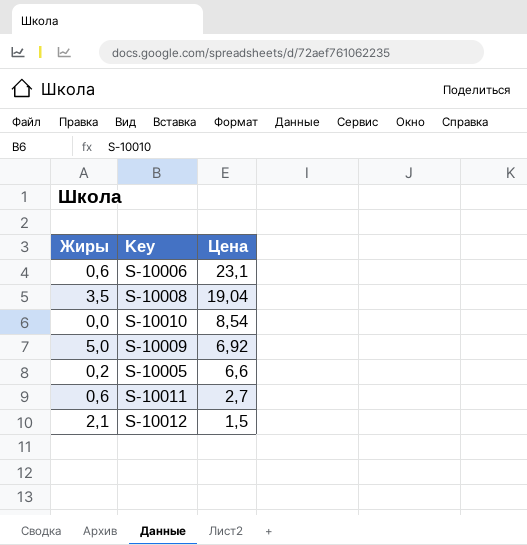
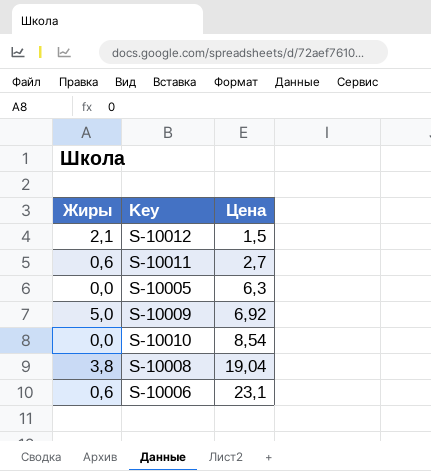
row order: Цена descending -> Цена ascending
S-10005 | Жиры: 0,2 -> 0,0
S-10005 | Цена: 6,6 -> 6,3
S-10008 | Жиры: 3,5 -> 3,8

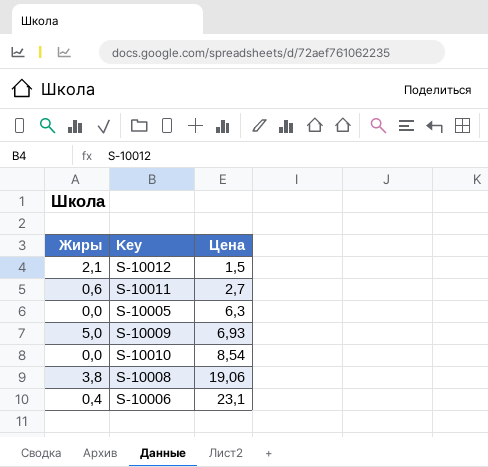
S-10009 | Цена: 6,92 -> 6,93
S-10008 | Цена: 19,04 -> 19,06
S-10006 | Жиры: 0,6 -> 0,4

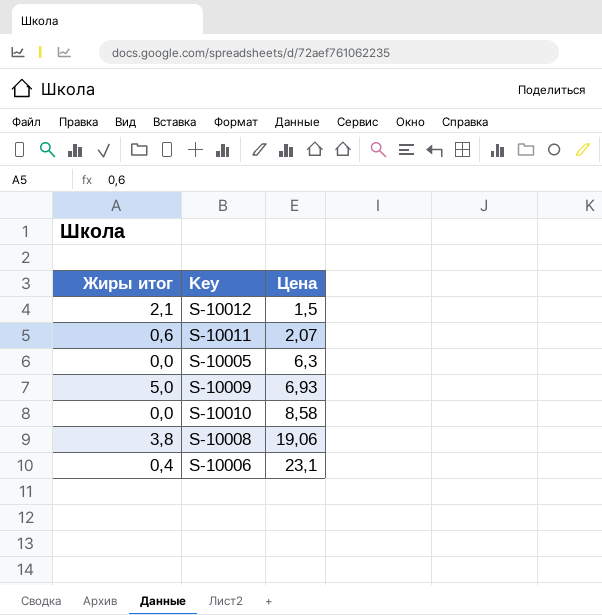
column name: Жиры -> Жиры итог
S-10011 | Цена: 2,7 -> 2,07
S-10010 | Цена: 8,54 -> 8,58

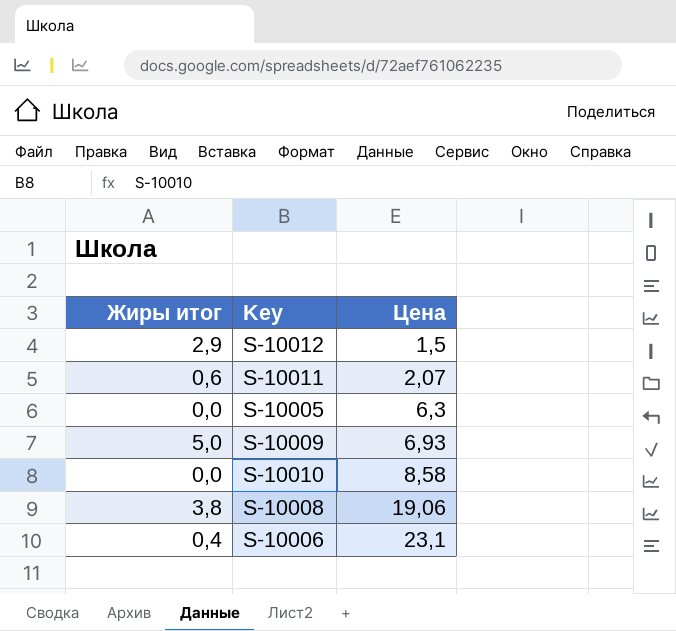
S-10012 | Жиры итог: 2,1 -> 2,9

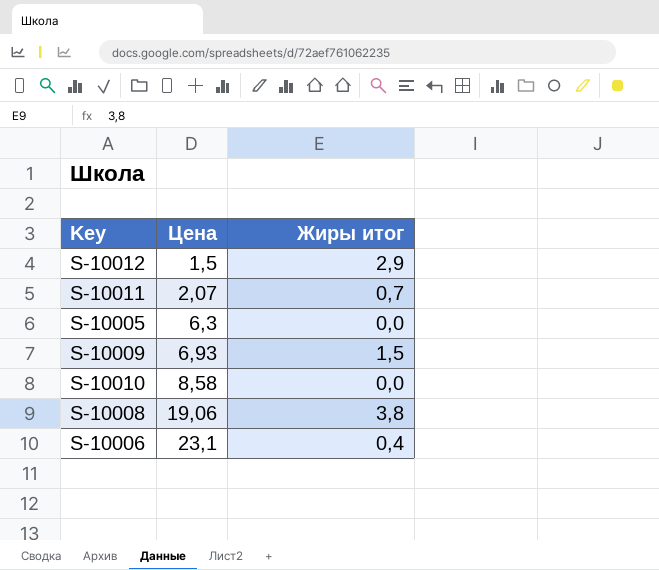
column Жиры итог | position: 1 -> 3
S-10011 | Жиры итог: 0,6 -> 0,7
S-10009 | Жиры итог: 5,0 -> 1,5

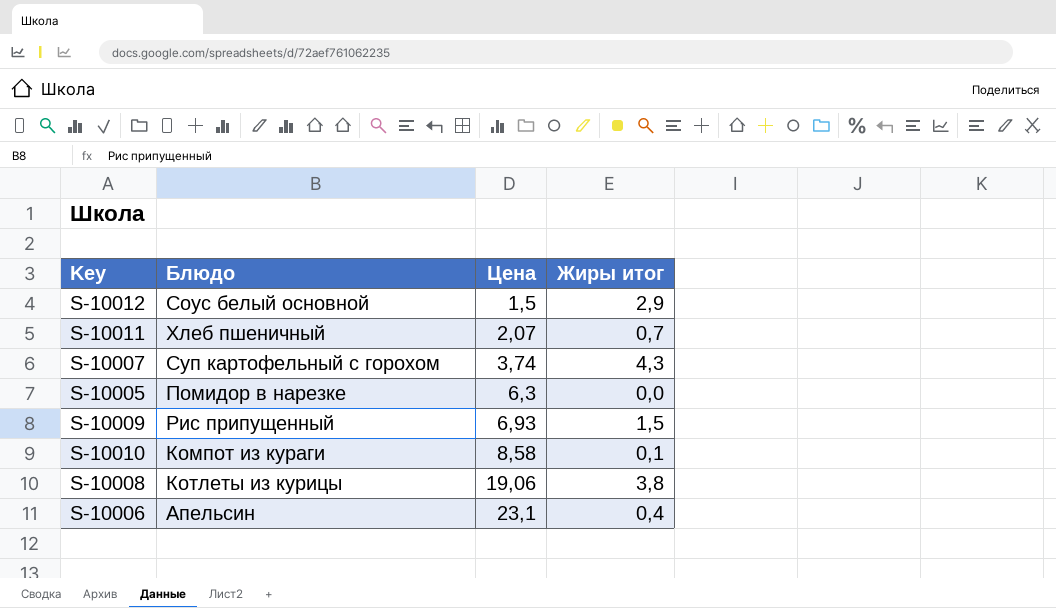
column Блюдо | position: none -> 2
row S-10007: none -> Суп картофельный с горохом | 3,74 | 4,3
S-10010 | Жиры итог: 0,0 -> 0,1

